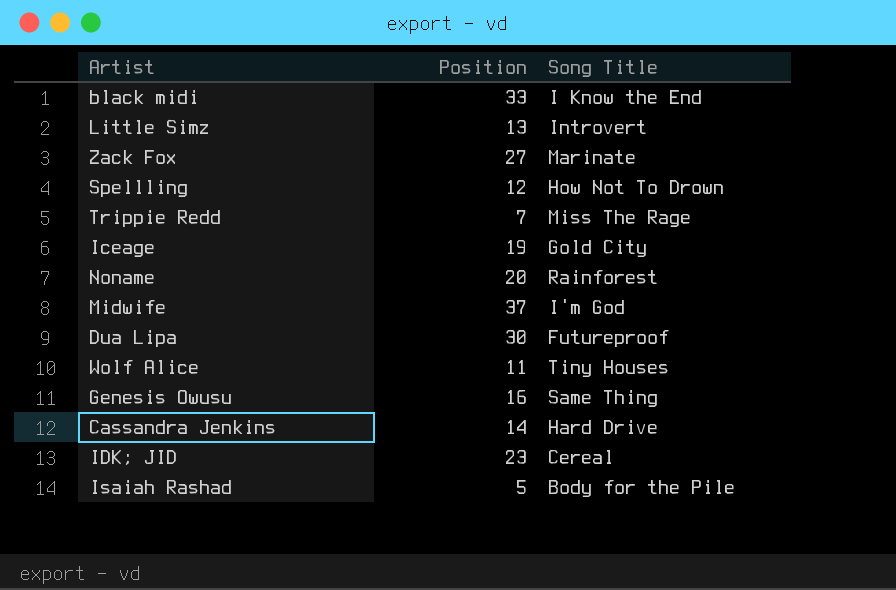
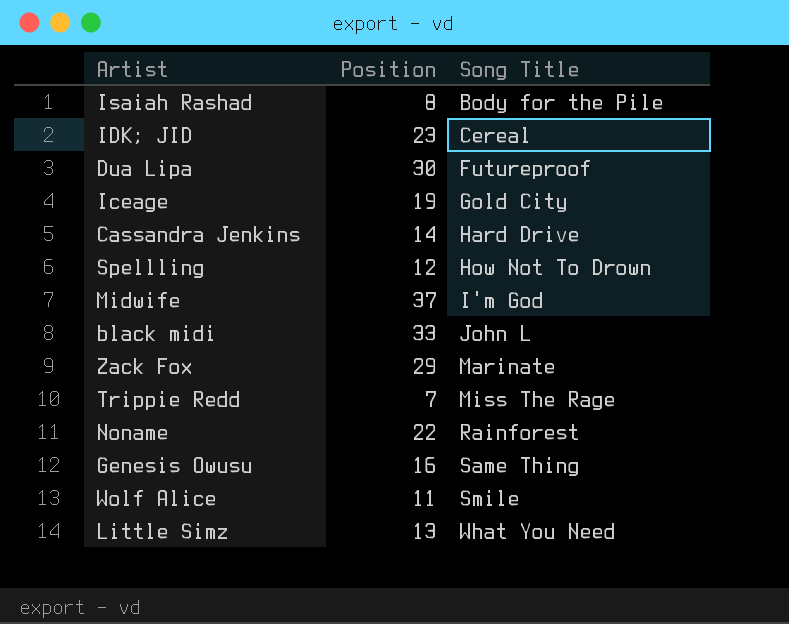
row order: none -> Song Title ascending
Isaiah Rashad | Position: 5 -> 8
black midi | Song Title: I Know the End -> John L
Zack Fox | Position: 27 -> 29
Noname | Position: 20 -> 22
Wolf Alice | Song Title: Tiny Houses -> Smile
Little Simz | Song Title: Introvert -> What You Need

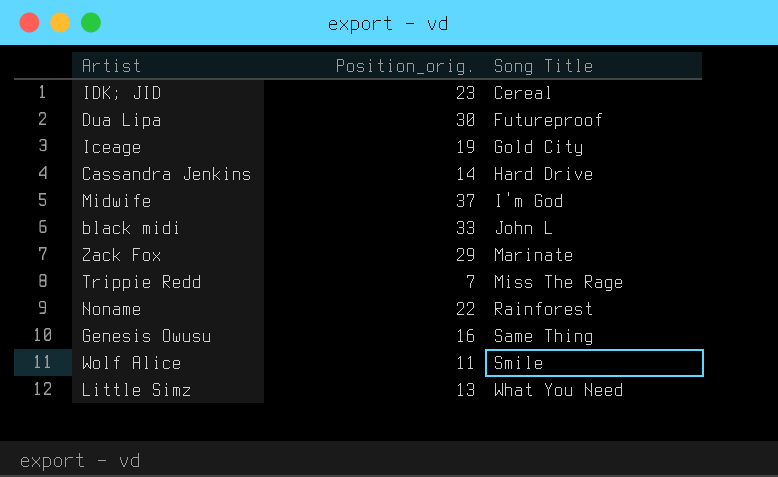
column name: Position -> Position_orig.
row Isaiah Rashad: 8 | Body for the Pile -> none
row Spellling: 12 | How Not To Drown -> none

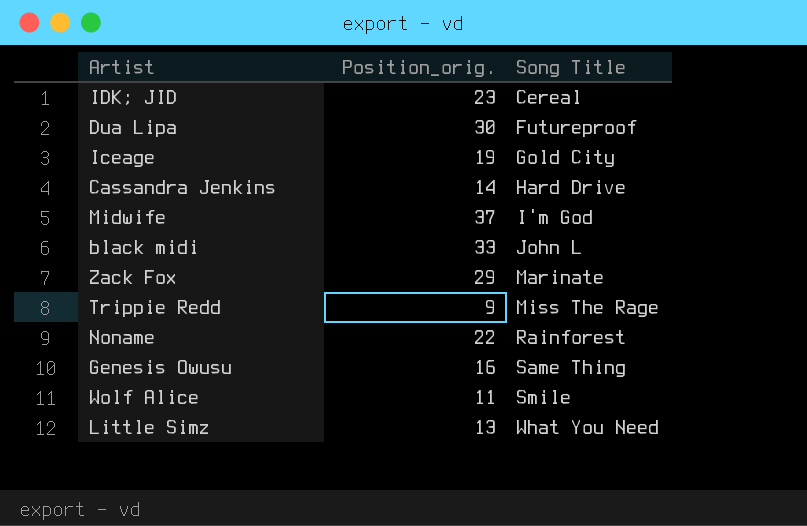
Trippie Redd | Position_orig.: 7 -> 9

